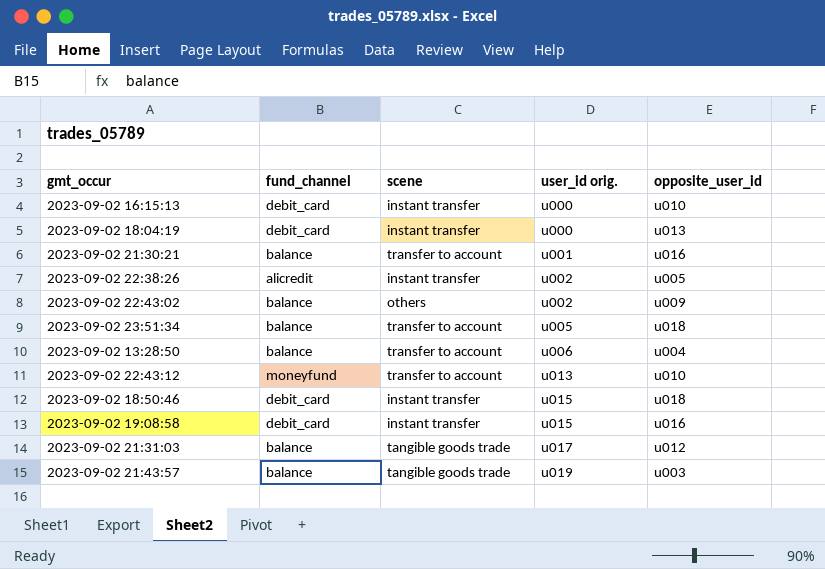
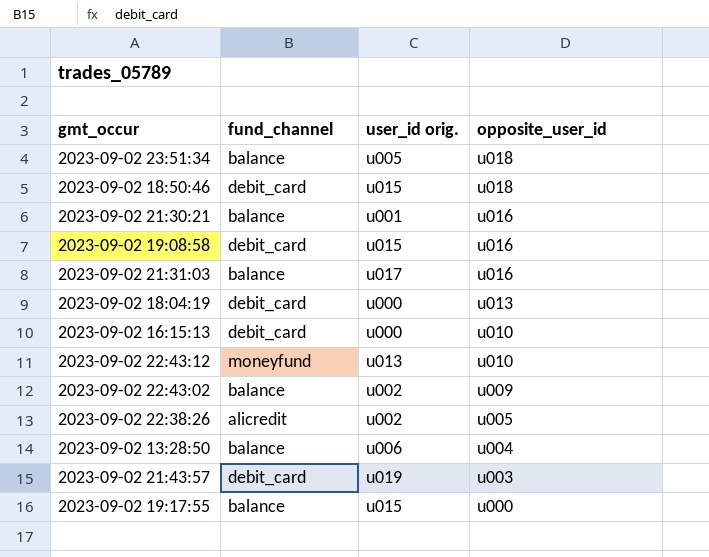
row order: user_id orig. ascending -> opposite_user_id descending
column scene | position: 3 -> none
2023-09-02 21:31:03 | opposite_user_id: u012 -> u016
2023-09-02 21:43:57 | fund_channel: balance -> debit_card
row 2023-09-02 19:17:55: none -> balance | u015 | u000

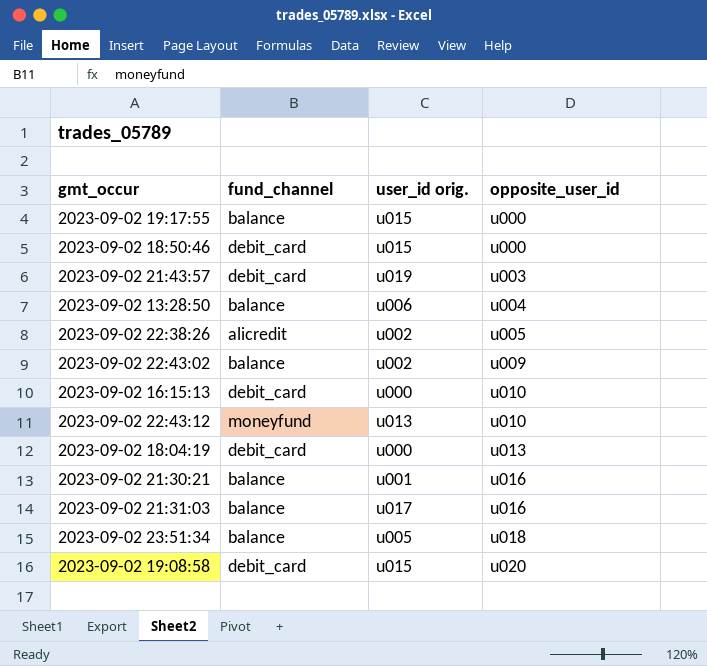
row order: opposite_user_id descending -> opposite_user_id ascending
2023-09-02 18:50:46 | opposite_user_id: u018 -> u000
2023-09-02 19:08:58 | opposite_user_id: u016 -> u020

